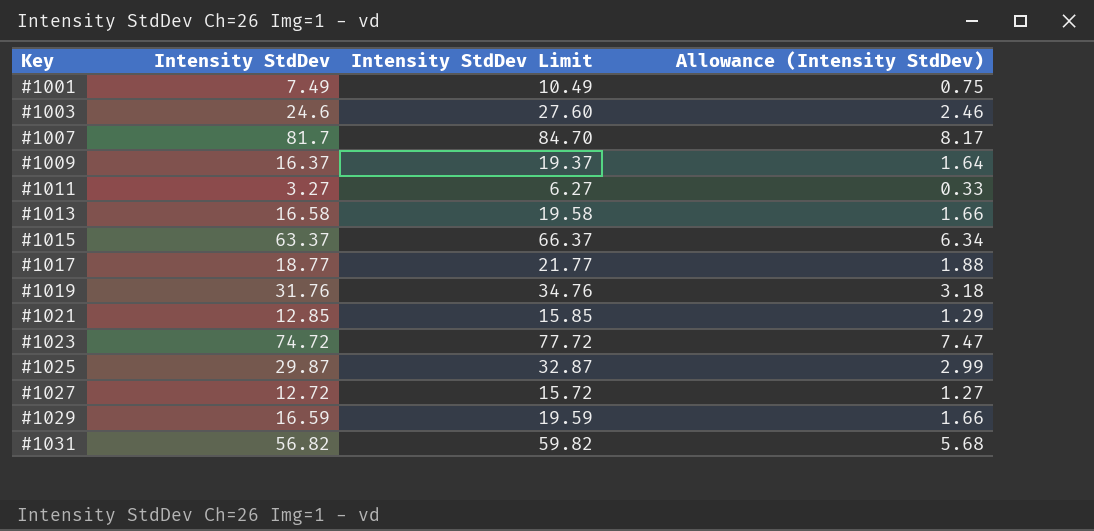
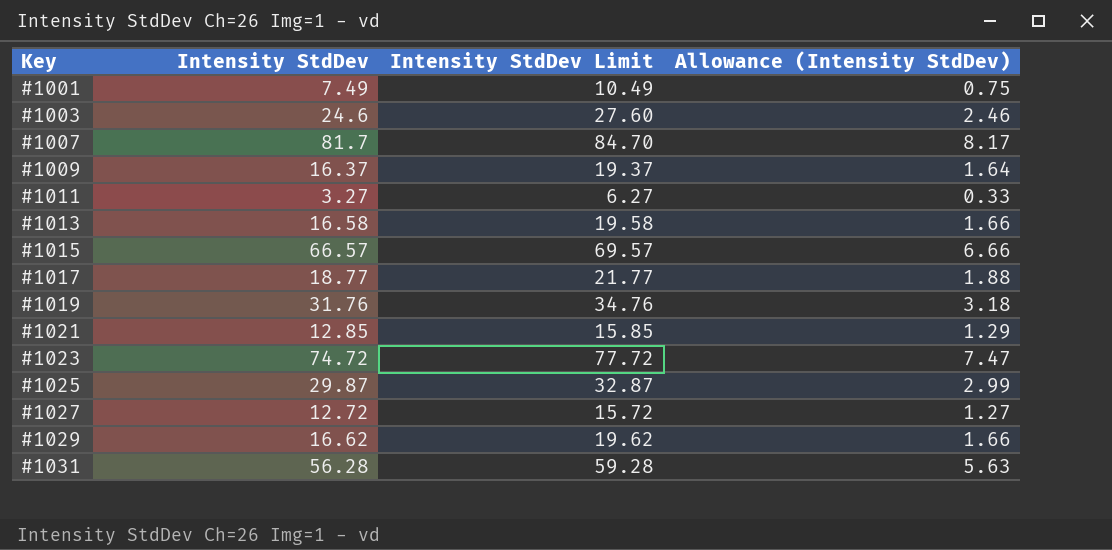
#1015 | Intensity StdDev: 63.37 -> 66.57
#1015 | Intensity StdDev Limit: 66.37 -> 69.57
#1015 | Allowance (Intensity StdDev): 6.34 -> 6.66
#1029 | Intensity StdDev: 16.59 -> 16.62
#1029 | Intensity StdDev Limit: 19.59 -> 19.62
#1031 | Intensity StdDev: 56.82 -> 56.28
#1031 | Intensity StdDev Limit: 59.82 -> 59.28
#1031 | Allowance (Intensity StdDev): 5.68 -> 5.63

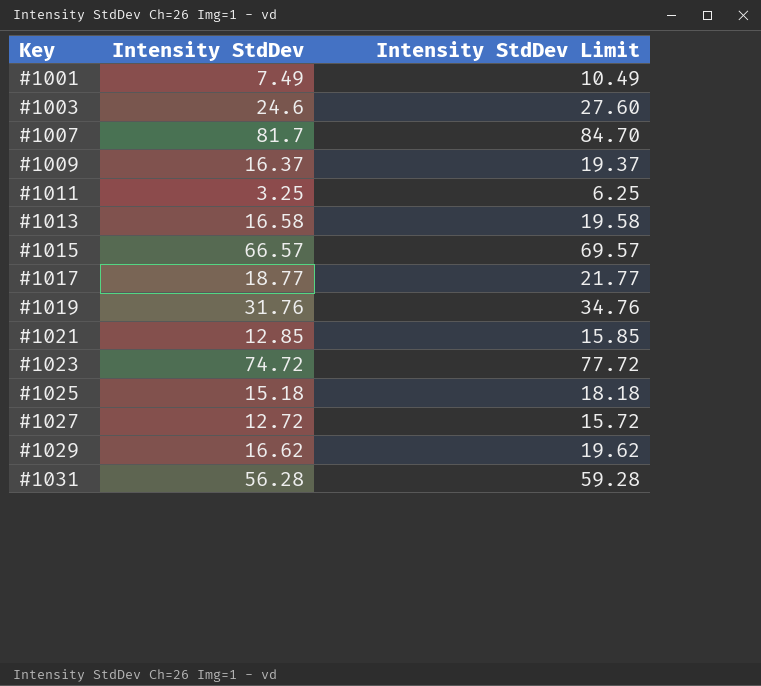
column Allowance (Intensity StdDev) | formula: [Intensity StdDev] * 0.1 -> none
#1011 | Intensity StdDev: 3.27 -> 3.25
#1011 | Intensity StdDev Limit: 6.27 -> 6.25
#1025 | Intensity StdDev: 29.87 -> 15.18
#1025 | Intensity StdDev Limit: 32.87 -> 18.18

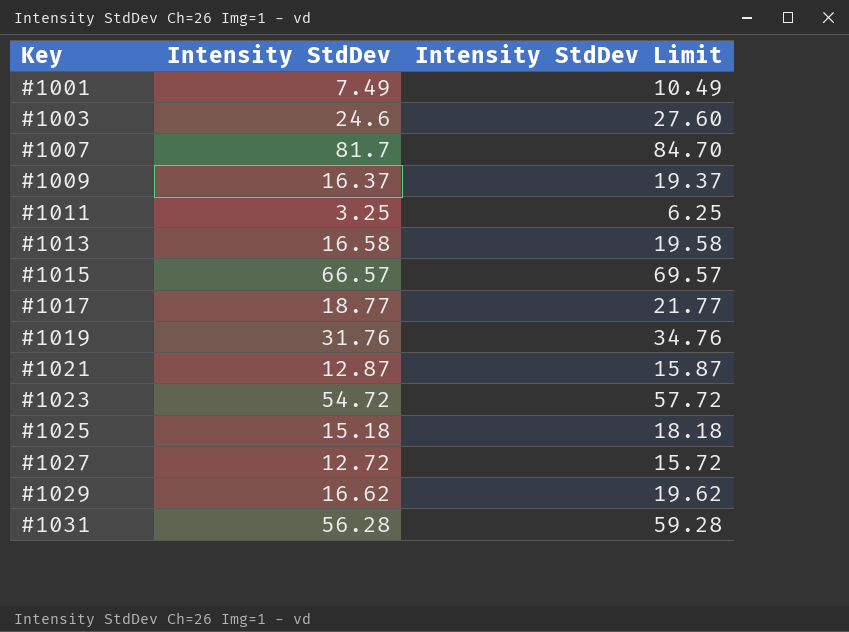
#1021 | Intensity StdDev: 12.85 -> 12.87
#1021 | Intensity StdDev Limit: 15.85 -> 15.87
#1023 | Intensity StdDev: 74.72 -> 54.72
#1023 | Intensity StdDev Limit: 77.72 -> 57.72

